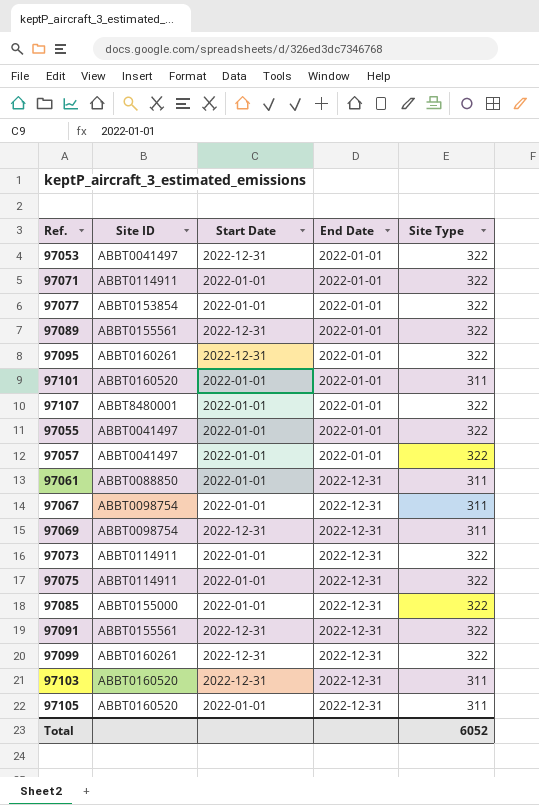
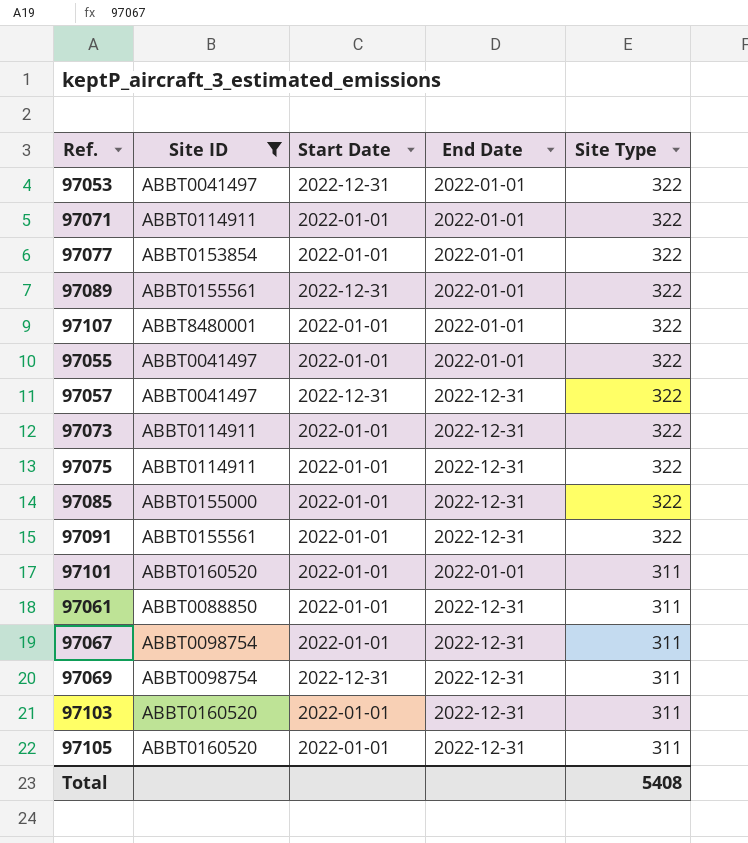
filter: none -> Site ID != ABBT0160261
row order: End Date ascending -> Site Type descending
97057 | Start Date: 2022-01-01 -> 2022-12-31
97057 | End Date: 2022-01-01 -> 2022-12-31
97091 | Start Date: 2022-12-31 -> 2022-01-01
97103 | Start Date: 2022-12-31 -> 2022-01-01
Total | Site Type: 6052 -> 5408

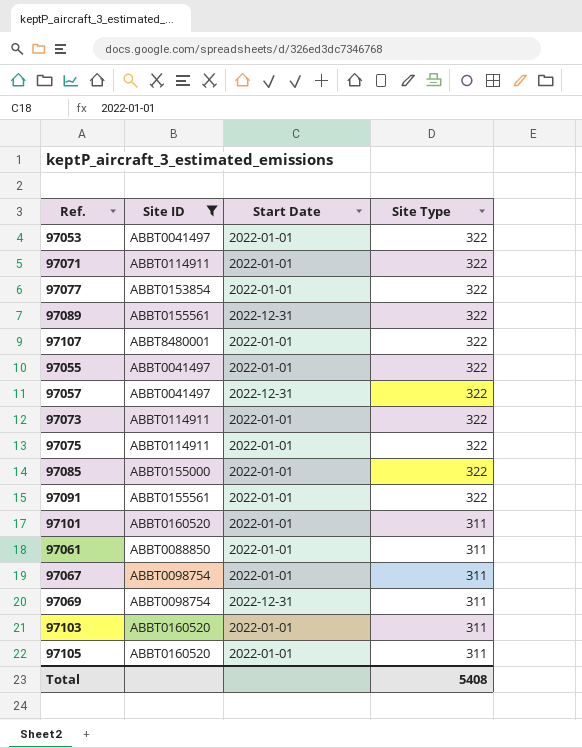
column End Date | position: 4 -> none
97053 | Start Date: 2022-12-31 -> 2022-01-01

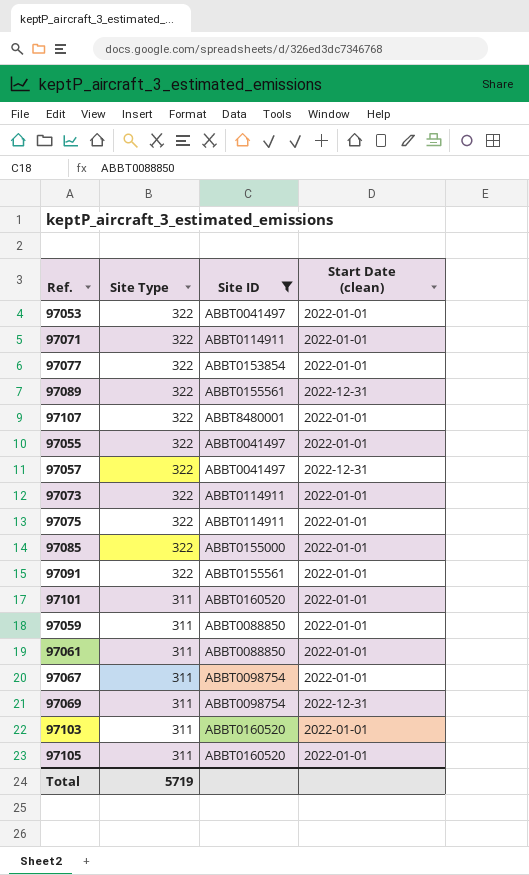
column Site Type | position: 4 -> 2
column name: Start Date -> Start Date (clean)
row 97059: none -> 311 | ABBT0088850 | 2022-01-01
Total | Site Type: 5408 -> 5719

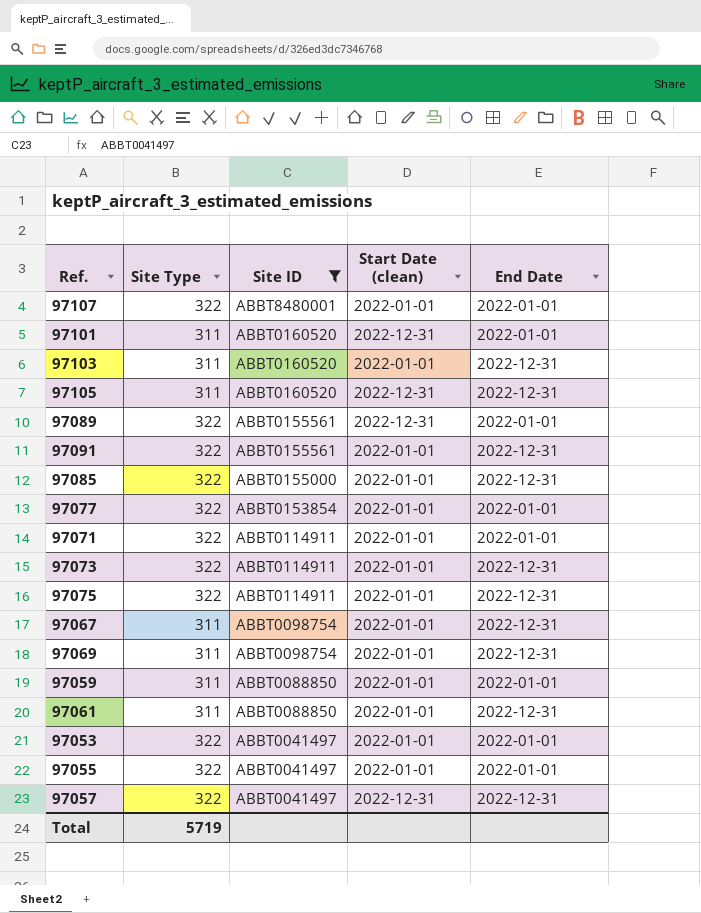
row order: Site Type descending -> Site ID descending
column End Date | position: none -> 5
97101 | Start Date (clean): 2022-01-01 -> 2022-12-31
97105 | Start Date (clean): 2022-01-01 -> 2022-12-31
97069 | Start Date (clean): 2022-12-31 -> 2022-01-01

